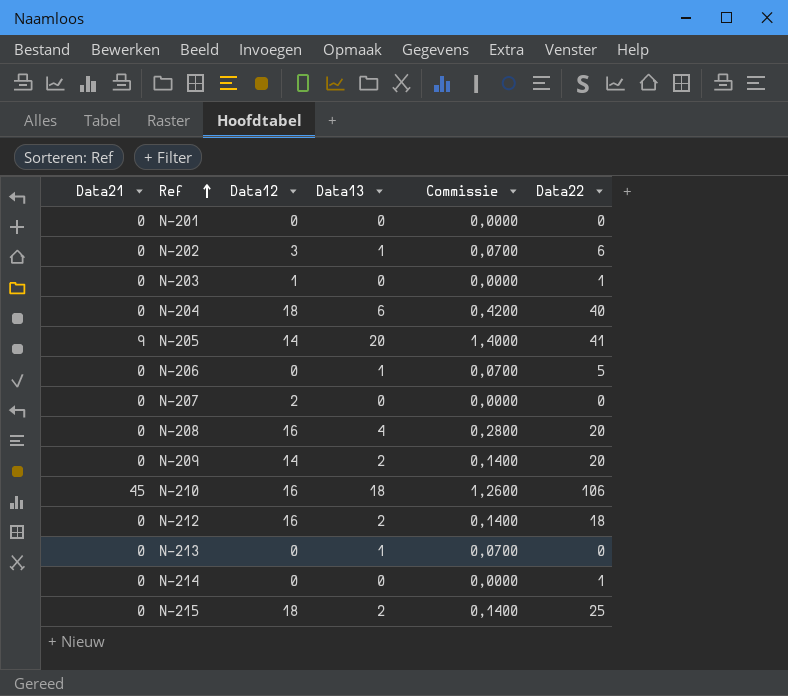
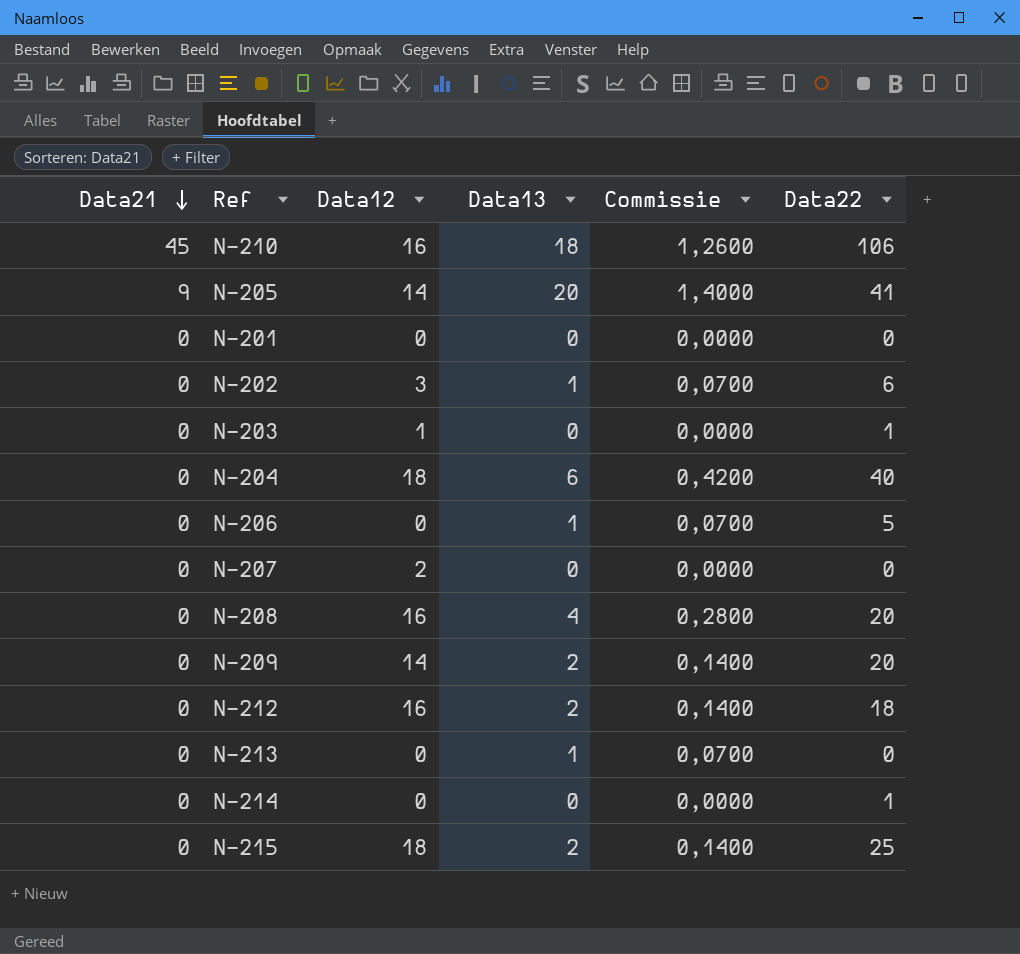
row order: Ref ascending -> Data21 descending

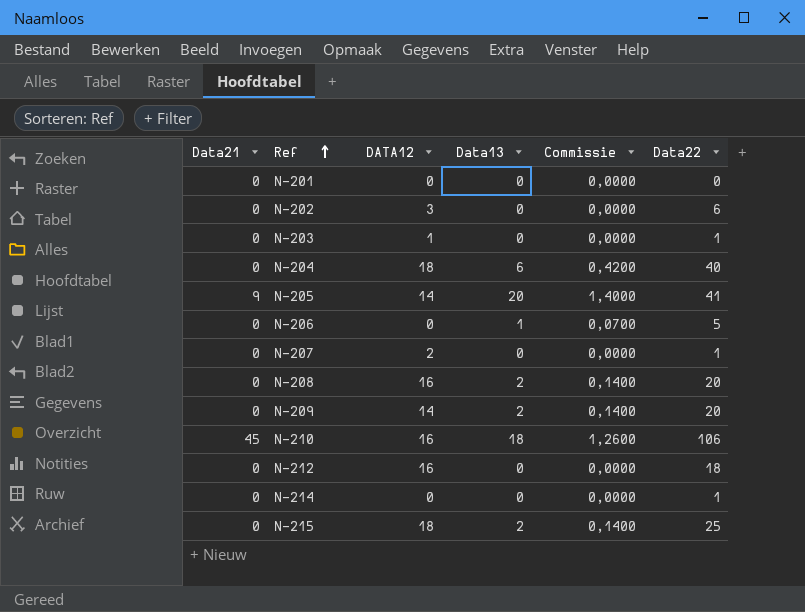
row order: Data21 descending -> Ref ascending
column name: Data12 -> DATA12
row N-213: 0 | 0 | 1 | 0,0700 | 0 -> none
N-202 | Data13: 1 -> 0
N-202 | Commissie: 0,0700 -> 0,0000
N-207 | Data22: 0 -> 1
N-208 | Data13: 4 -> 2
N-208 | Commissie: 0,2800 -> 0,1400
N-212 | Data13: 2 -> 0
N-212 | Commissie: 0,1400 -> 0,0000

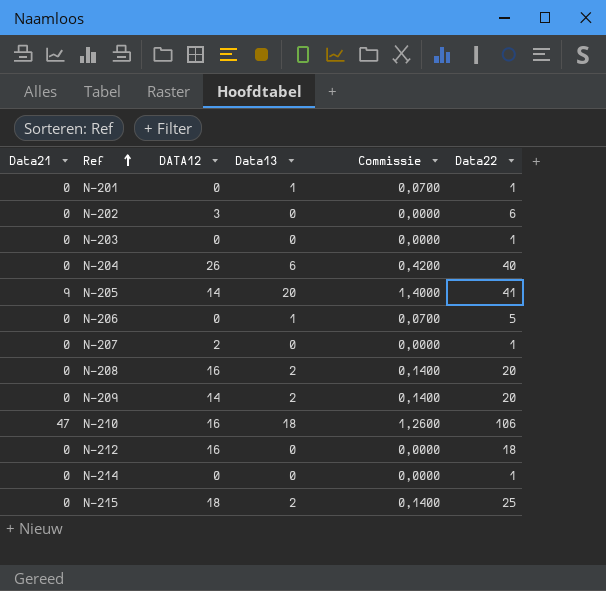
N-201 | Data13: 0 -> 1
N-201 | Commissie: 0,0000 -> 0,0700
N-201 | Data22: 0 -> 1
N-203 | DATA12: 1 -> 0
N-204 | DATA12: 18 -> 26
N-210 | Data21: 45 -> 47

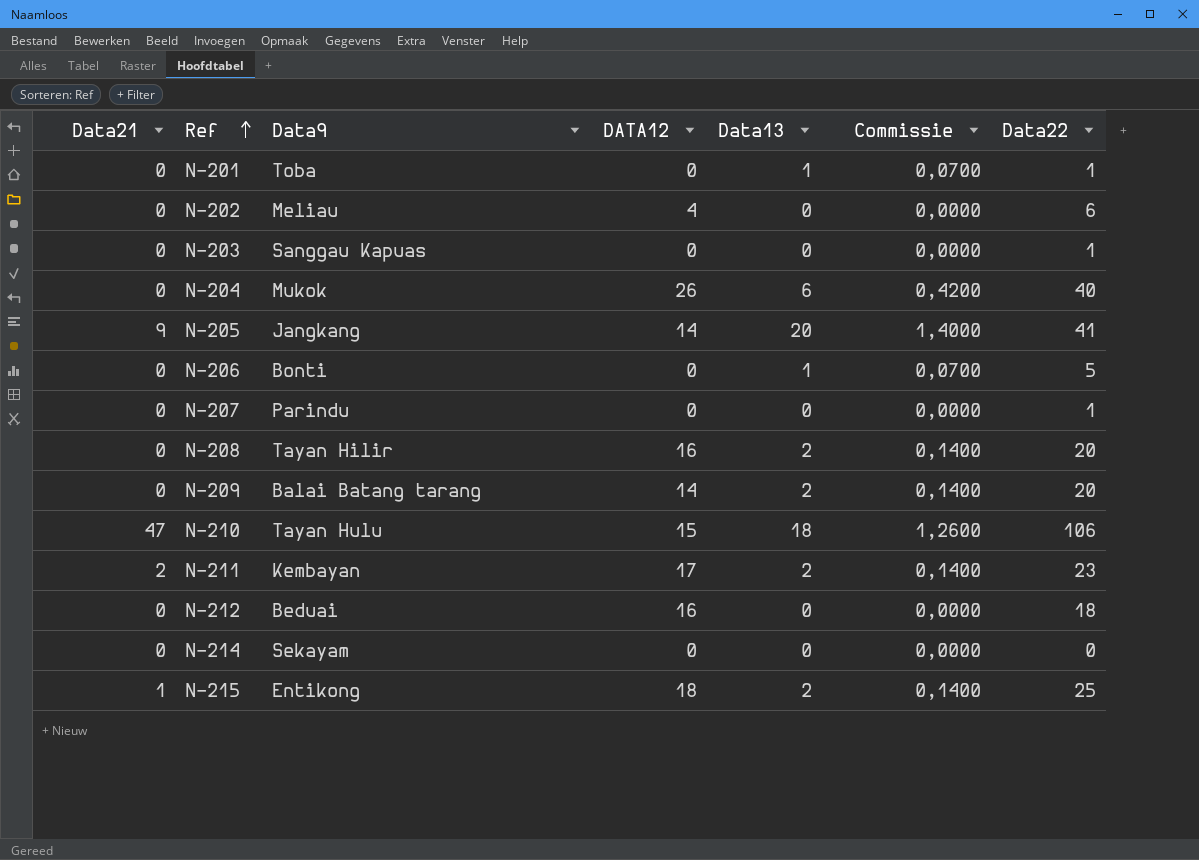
column Data9 | position: none -> 3
N-202 | DATA12: 3 -> 4
N-207 | DATA12: 2 -> 0
N-210 | DATA12: 16 -> 15
row N-211: none -> 2 | Kembayan | 17 | 2 | 0,1400 | 23
N-214 | Data22: 1 -> 0
N-215 | Data21: 0 -> 1

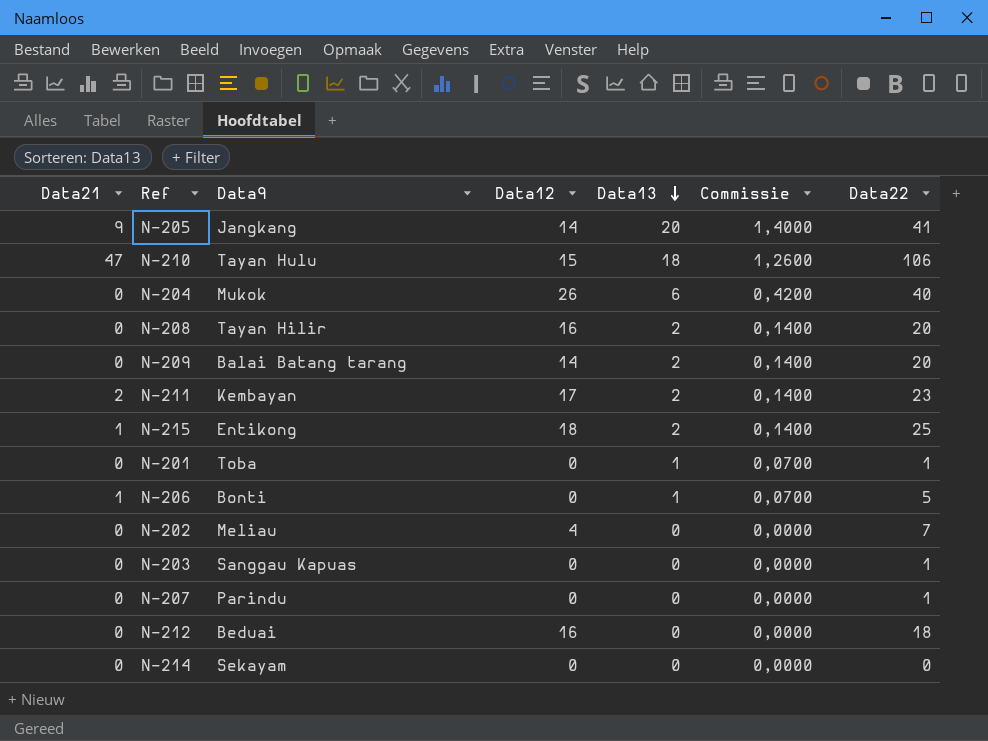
row order: Ref ascending -> Data13 descending
column name: DATA12 -> Data12
N-206 | Data21: 0 -> 1
N-202 | Data22: 6 -> 7

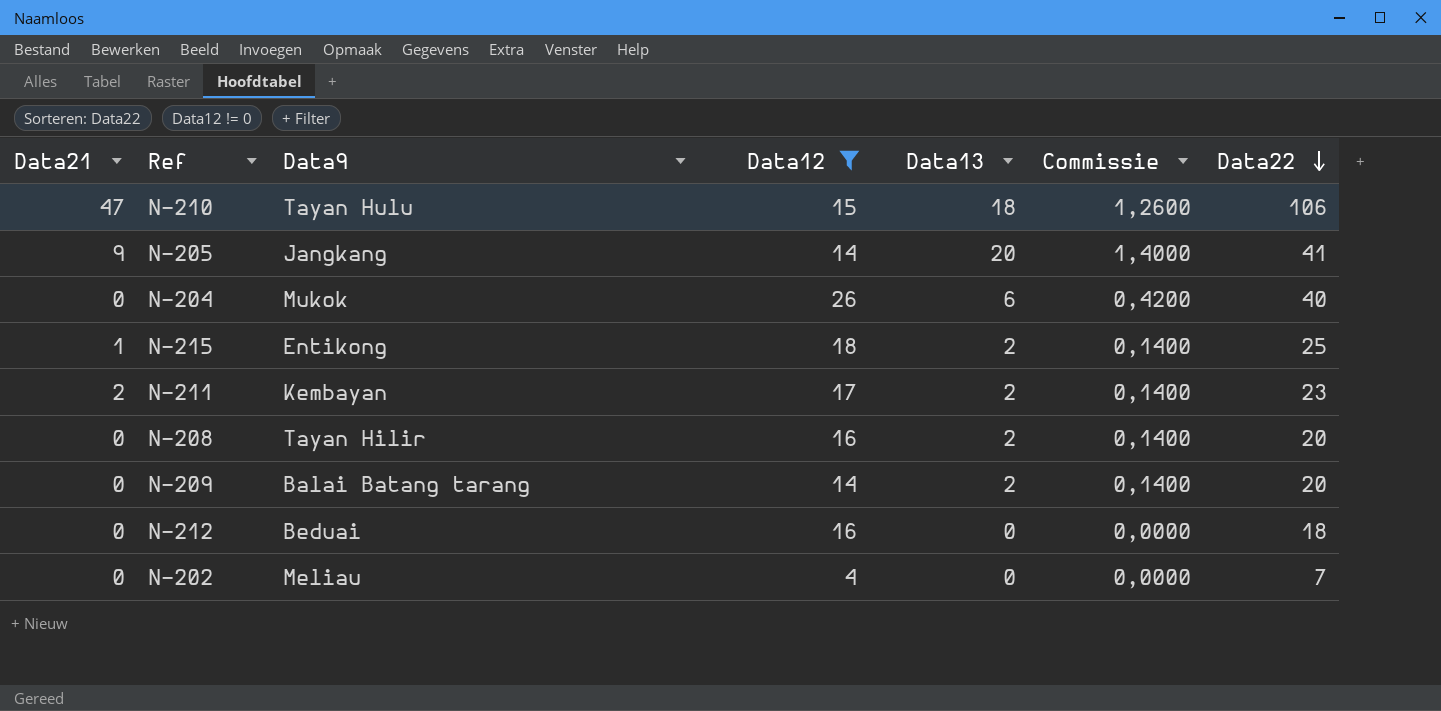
filter: none -> Data12 != 0
row order: Data13 descending -> Data22 descending

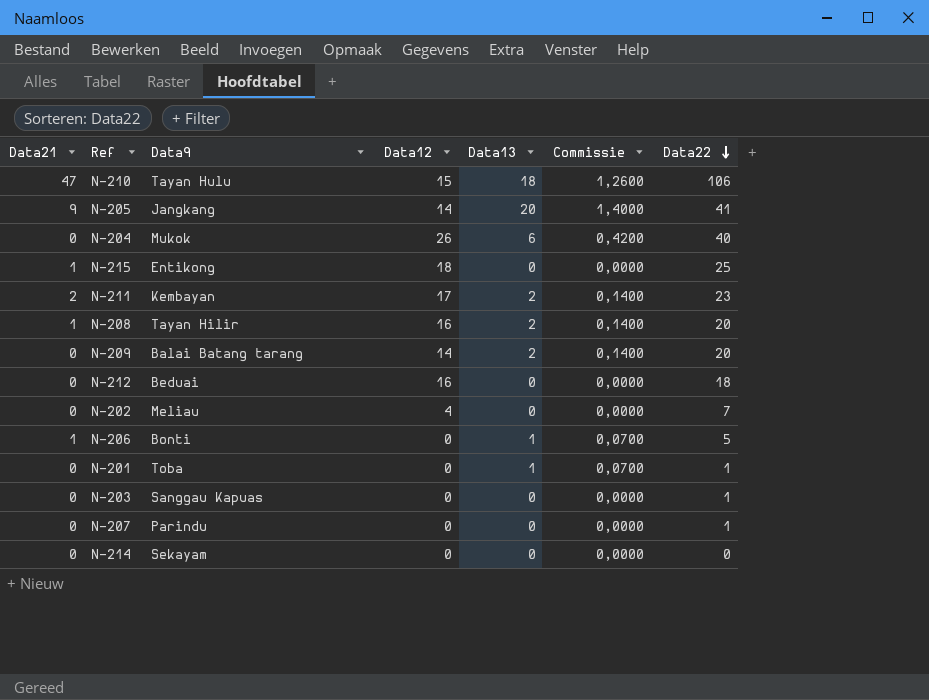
filter: Data12 != 0 -> none
N-215 | Data13: 2 -> 0
N-215 | Commissie: 0,1400 -> 0,0000
N-208 | Data21: 0 -> 1

